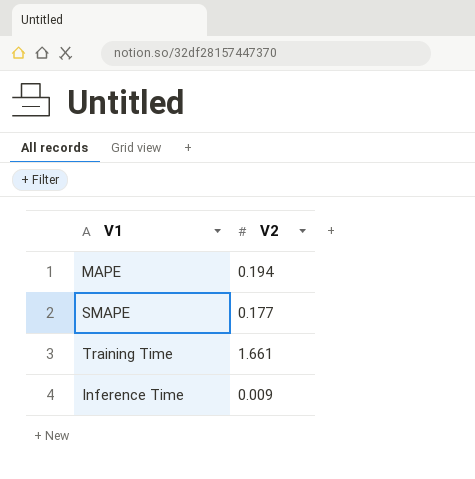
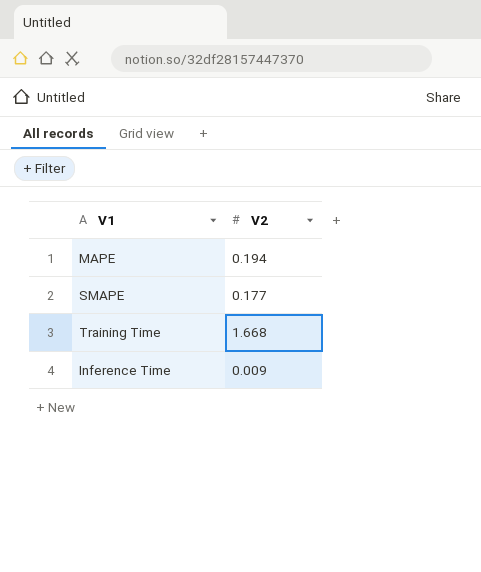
Training Time | V2: 1.661 -> 1.668

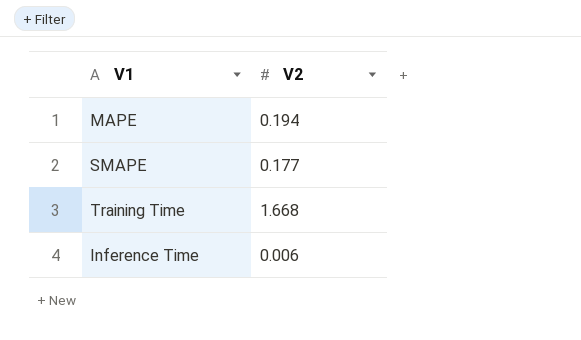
Inference Time | V2: 0.009 -> 0.006

